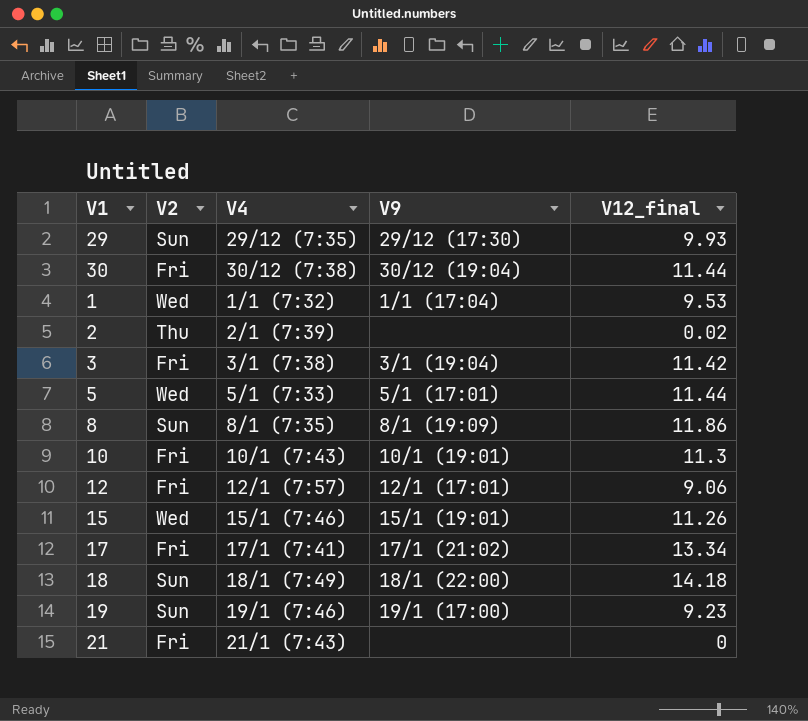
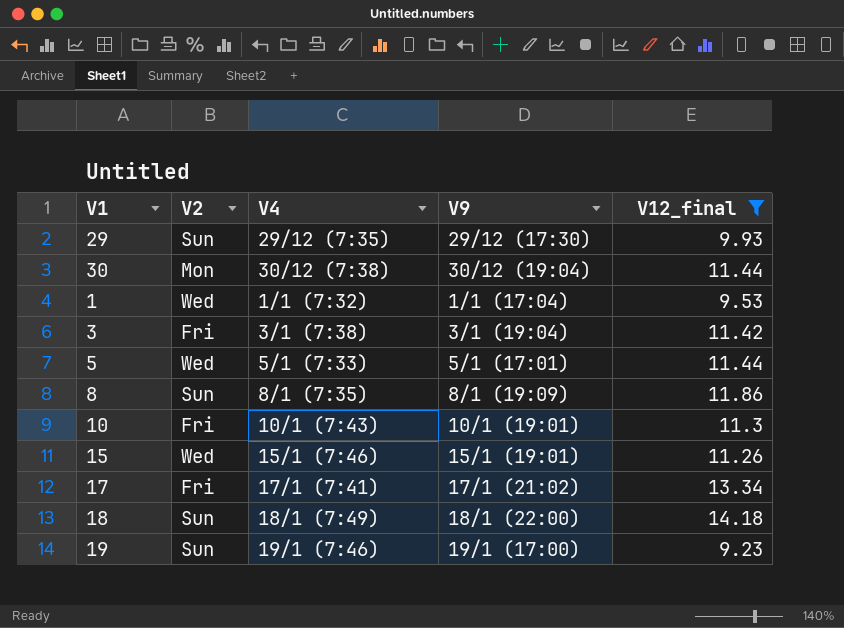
filter: none -> V12_final >= 9.23
30 | V2: Fri -> Mon

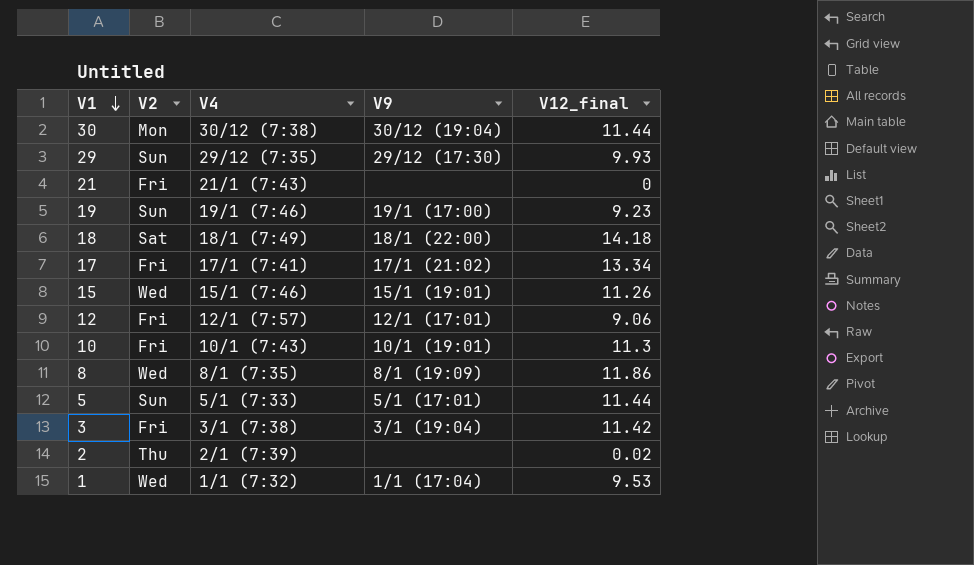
filter: V12_final >= 9.23 -> none
row order: none -> V1 descending
18 | V2: Sun -> Sat
8 | V2: Sun -> Wed
5 | V2: Wed -> Sun

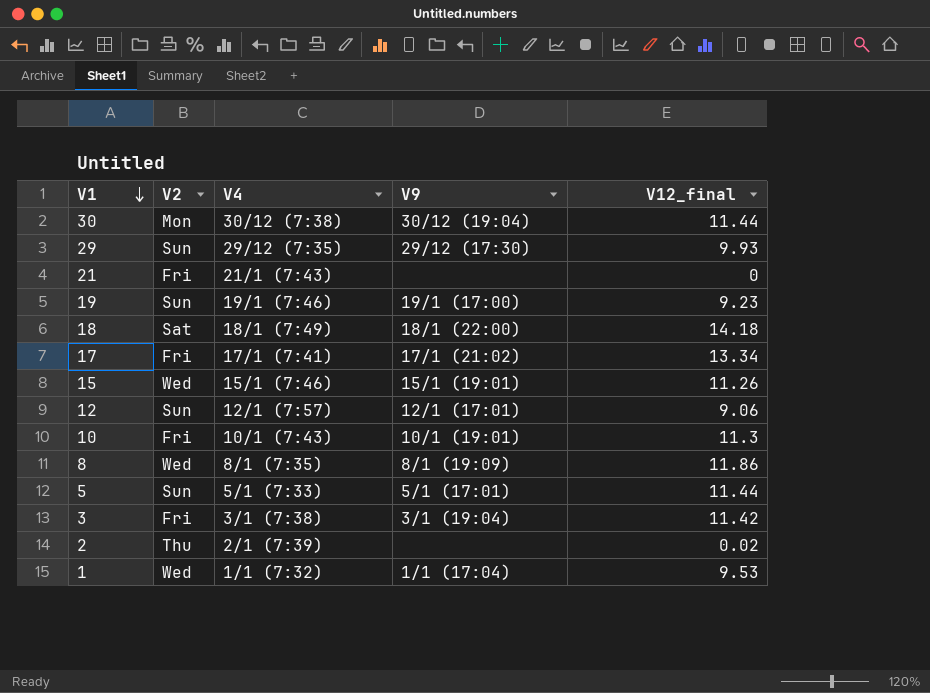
12 | V2: Fri -> Sun

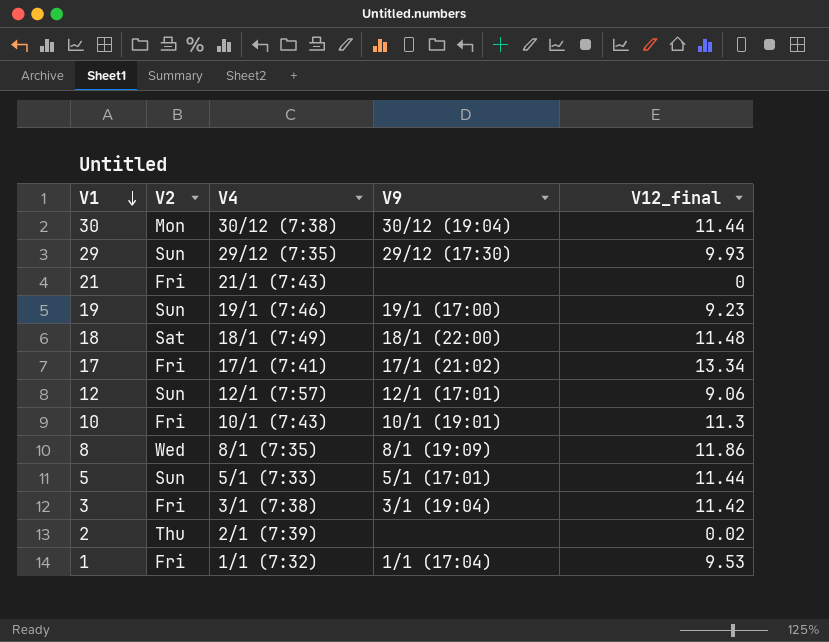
row 15: Wed | 15/1 (7:46) | 15/1 (19:01) | 11.26 -> none
18 | V12_final: 14.18 -> 11.48
1 | V2: Wed -> Fri

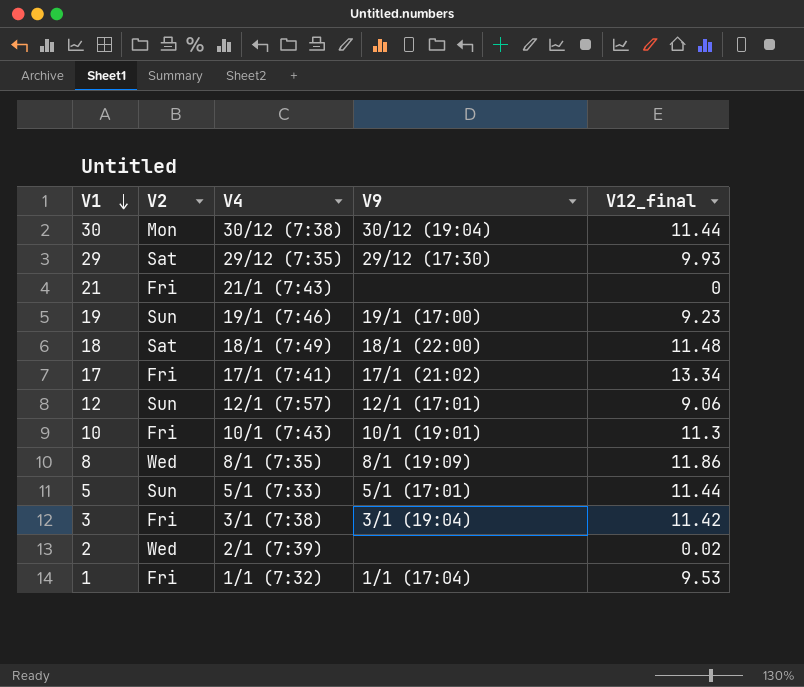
29 | V2: Sun -> Sat
2 | V2: Thu -> Wed

